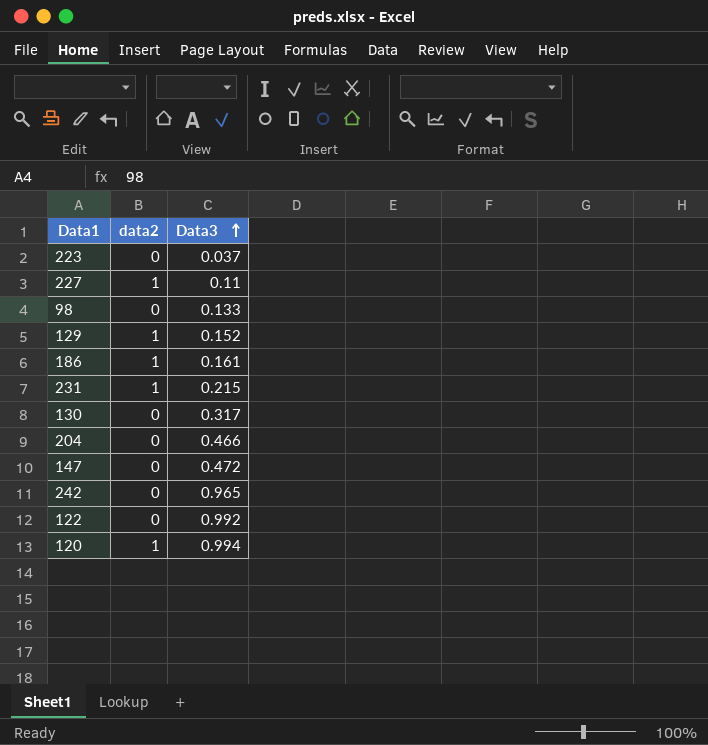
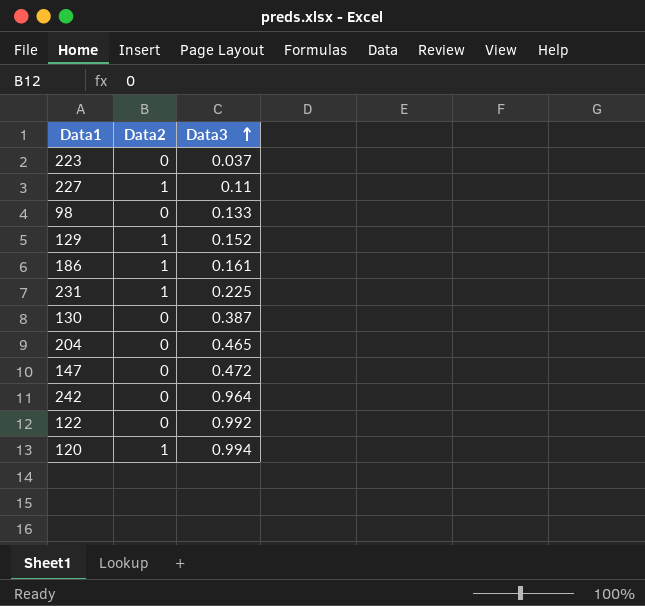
column name: data2 -> Data2
231 | Data3: 0.215 -> 0.225
130 | Data3: 0.317 -> 0.387
204 | Data3: 0.466 -> 0.465
242 | Data3: 0.965 -> 0.964

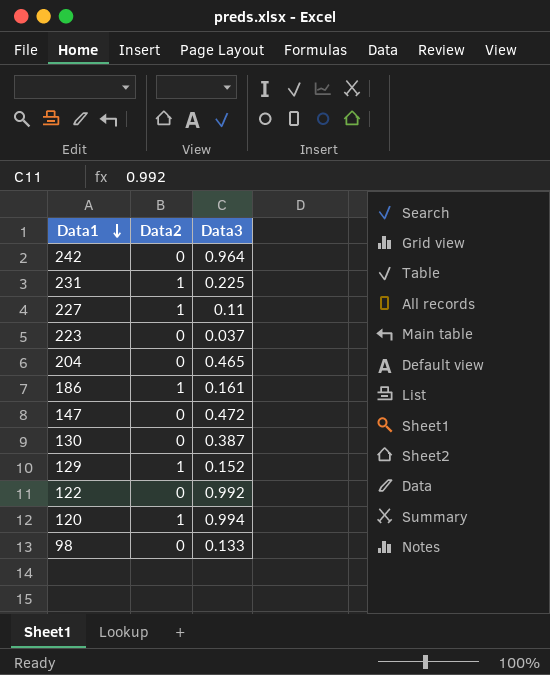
row order: Data3 ascending -> Data1 descending

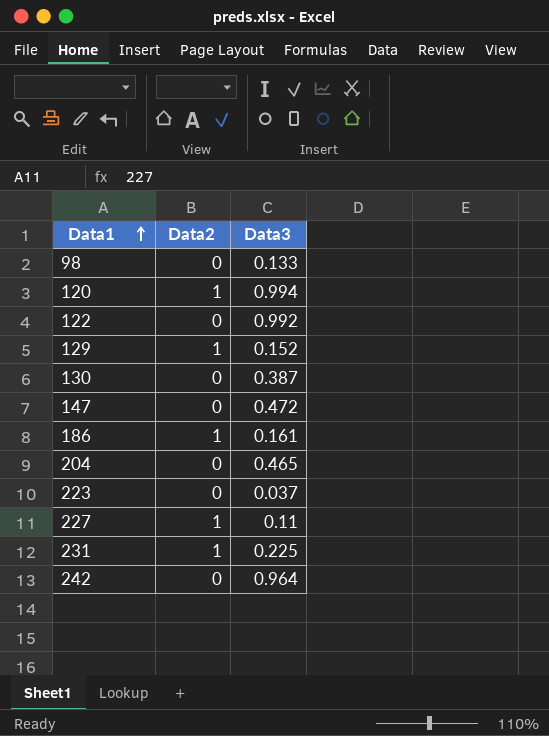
row order: Data1 descending -> Data1 ascending

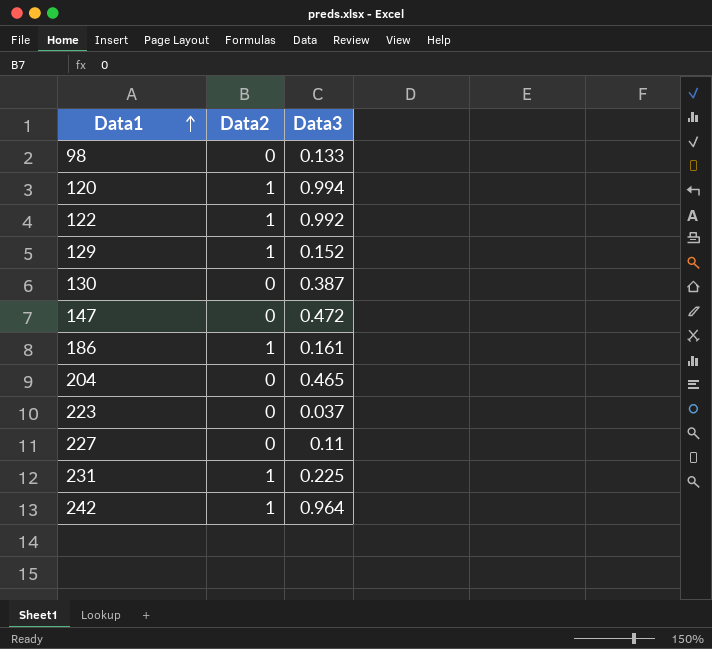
122 | Data2: 0 -> 1
227 | Data2: 1 -> 0
242 | Data2: 0 -> 1

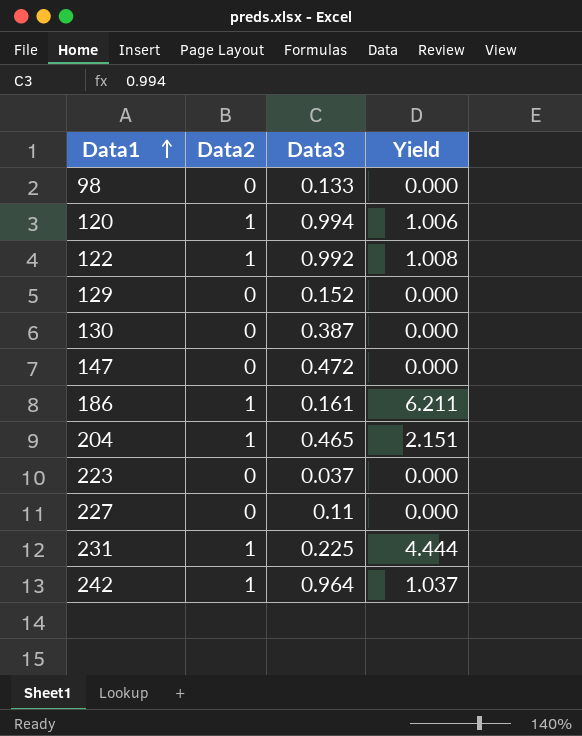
column Yield | formula: none -> [Data2] / [Data3]
129 | Data2: 1 -> 0
204 | Data2: 0 -> 1

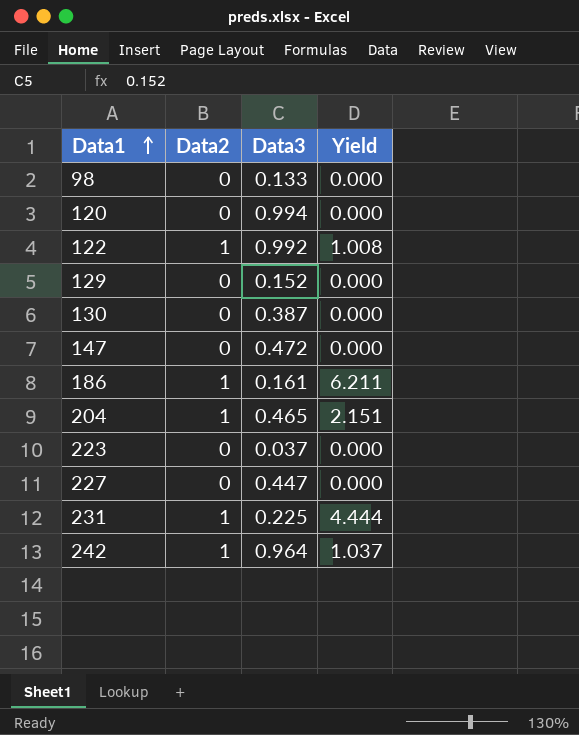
120 | Data2: 1 -> 0
120 | Yield: 1.006 -> 0.000
227 | Data3: 0.11 -> 0.447

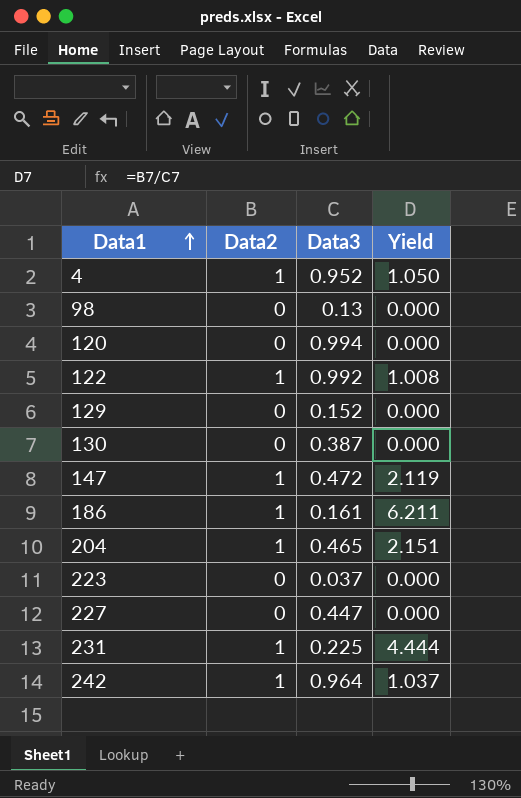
row 4: none -> 1 | 0.952 | 1.050
98 | Data3: 0.133 -> 0.13
147 | Data2: 0 -> 1
147 | Yield: 0.000 -> 2.119

